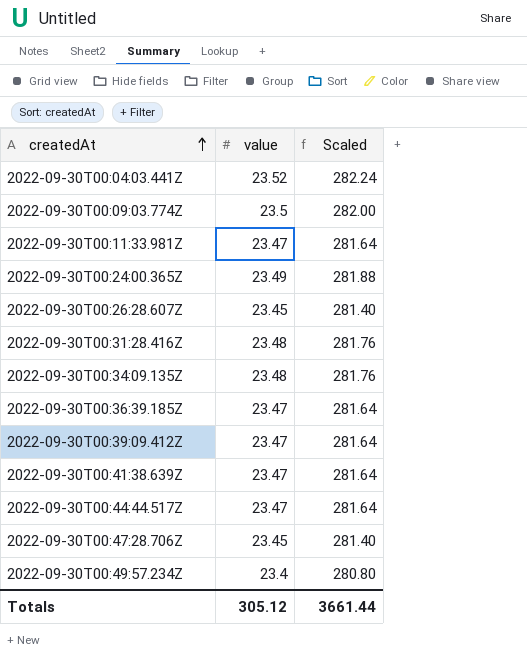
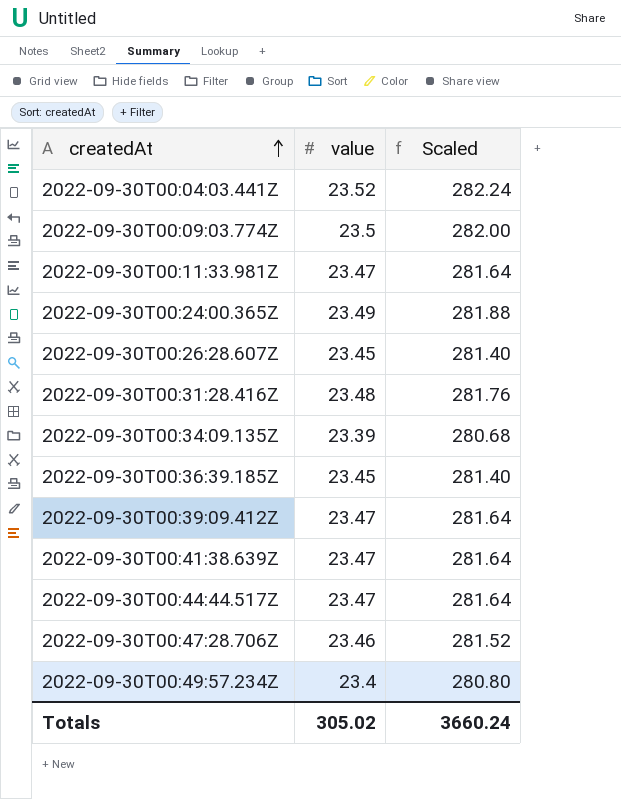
2022-09-30T00:34:09.135Z | value: 23.48 -> 23.39
2022-09-30T00:34:09.135Z | Scaled: 281.76 -> 280.68
2022-09-30T00:36:39.185Z | value: 23.47 -> 23.45
2022-09-30T00:36:39.185Z | Scaled: 281.64 -> 281.40
2022-09-30T00:47:28.706Z | value: 23.45 -> 23.46
2022-09-30T00:47:28.706Z | Scaled: 281.40 -> 281.52
Totals | value: 305.12 -> 305.02
Totals | Scaled: 3661.44 -> 3660.24

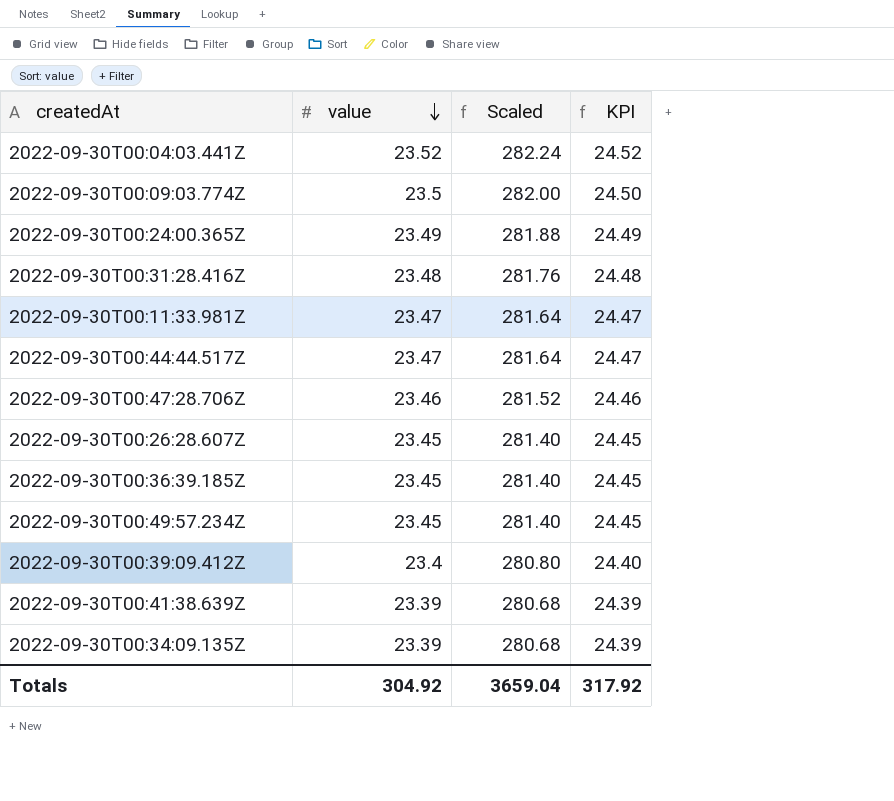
row order: createdAt ascending -> value descending
column KPI | formula: none -> [value] + 1
2022-09-30T00:49:57.234Z | value: 23.4 -> 23.45
2022-09-30T00:49:57.234Z | Scaled: 280.80 -> 281.40
2022-09-30T00:39:09.412Z | value: 23.47 -> 23.4
2022-09-30T00:39:09.412Z | Scaled: 281.64 -> 280.80
2022-09-30T00:41:38.639Z | value: 23.47 -> 23.39
2022-09-30T00:41:38.639Z | Scaled: 281.64 -> 280.68
Totals | value: 305.02 -> 304.92
Totals | Scaled: 3660.24 -> 3659.04

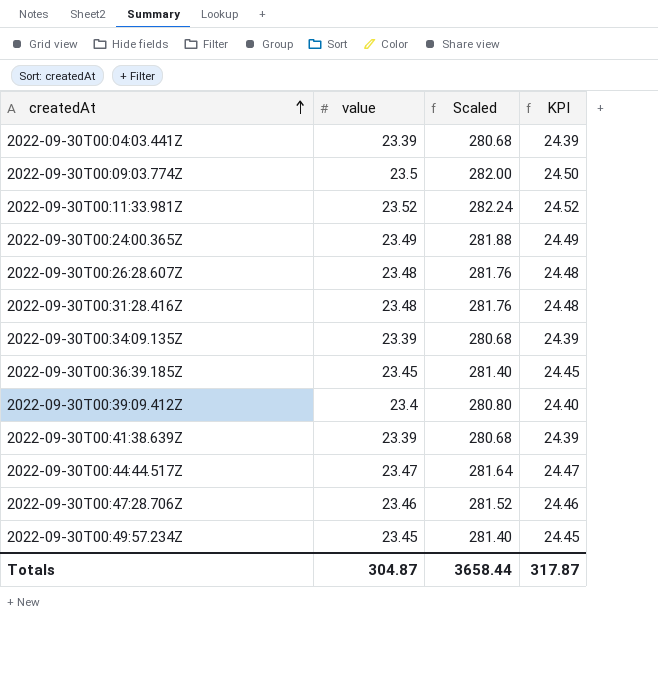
row order: value descending -> createdAt ascending
2022-09-30T00:04:03.441Z | value: 23.52 -> 23.39
2022-09-30T00:04:03.441Z | Scaled: 282.24 -> 280.68
2022-09-30T00:04:03.441Z | KPI: 24.52 -> 24.39
2022-09-30T00:11:33.981Z | value: 23.47 -> 23.52
2022-09-30T00:11:33.981Z | Scaled: 281.64 -> 282.24
2022-09-30T00:11:33.981Z | KPI: 24.47 -> 24.52
2022-09-30T00:26:28.607Z | value: 23.45 -> 23.48
2022-09-30T00:26:28.607Z | Scaled: 281.40 -> 281.76
2022-09-30T00:26:28.607Z | KPI: 24.45 -> 24.48
Totals | value: 304.92 -> 304.87
Totals | Scaled: 3659.04 -> 3658.44
Totals | KPI: 317.92 -> 317.87

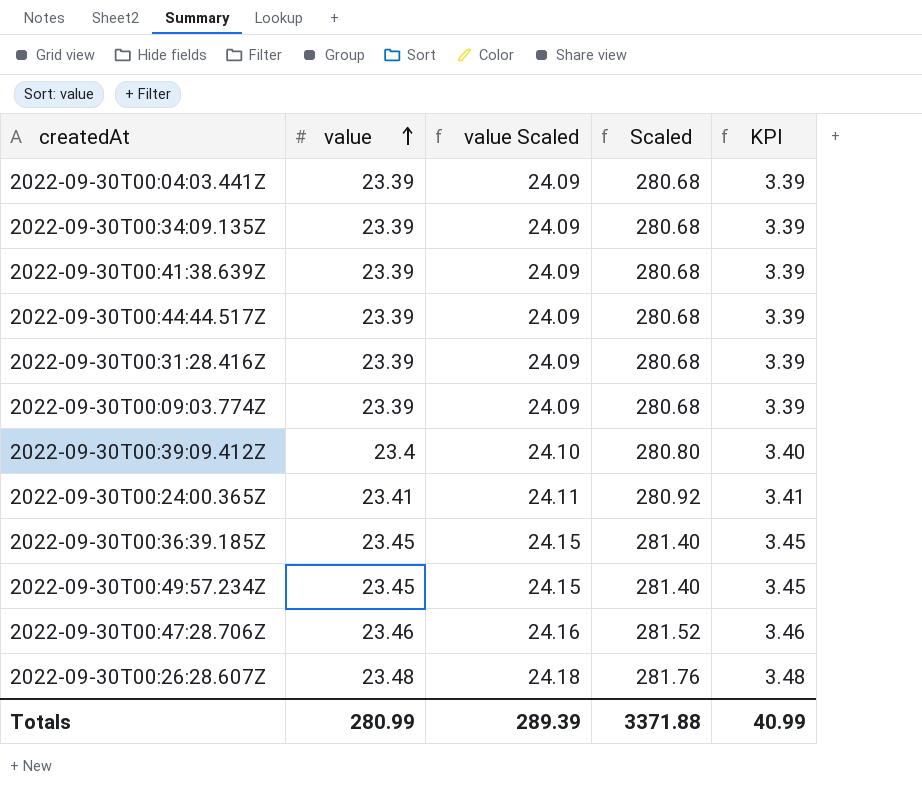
row order: createdAt ascending -> value ascending
column value Scaled | formula: none -> [value] * 1.03
column KPI | formula: [value] + 1 -> [value] - 20
row 2022-09-30T00:11:33.981Z: 23.52 | 282.24 | 24.52 -> none
2022-09-30T00:44:44.517Z | value: 23.47 -> 23.39
2022-09-30T00:44:44.517Z | Scaled: 281.64 -> 280.68
2022-09-30T00:31:28.416Z | value: 23.48 -> 23.39
2022-09-30T00:31:28.416Z | Scaled: 281.76 -> 280.68
2022-09-30T00:09:03.774Z | value: 23.5 -> 23.39
2022-09-30T00:09:03.774Z | Scaled: 282.00 -> 280.68
2022-09-30T00:24:00.365Z | value: 23.49 -> 23.41
2022-09-30T00:24:00.365Z | Scaled: 281.88 -> 280.92
Totals | value: 304.87 -> 280.99
Totals | Scaled: 3658.44 -> 3371.88
Totals | KPI: 317.87 -> 40.99

